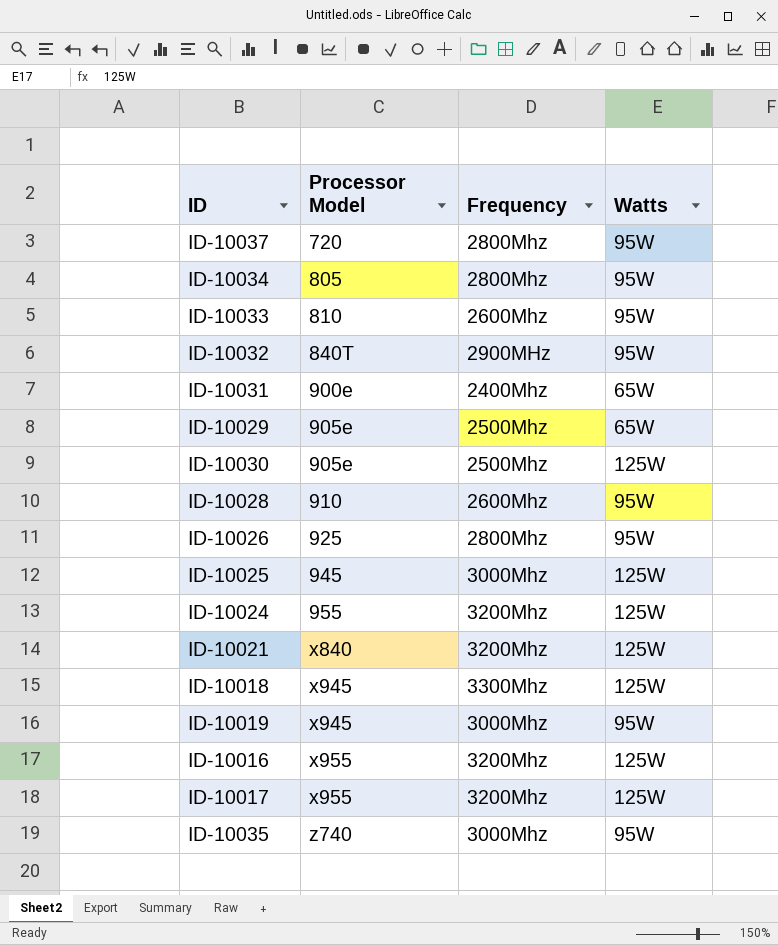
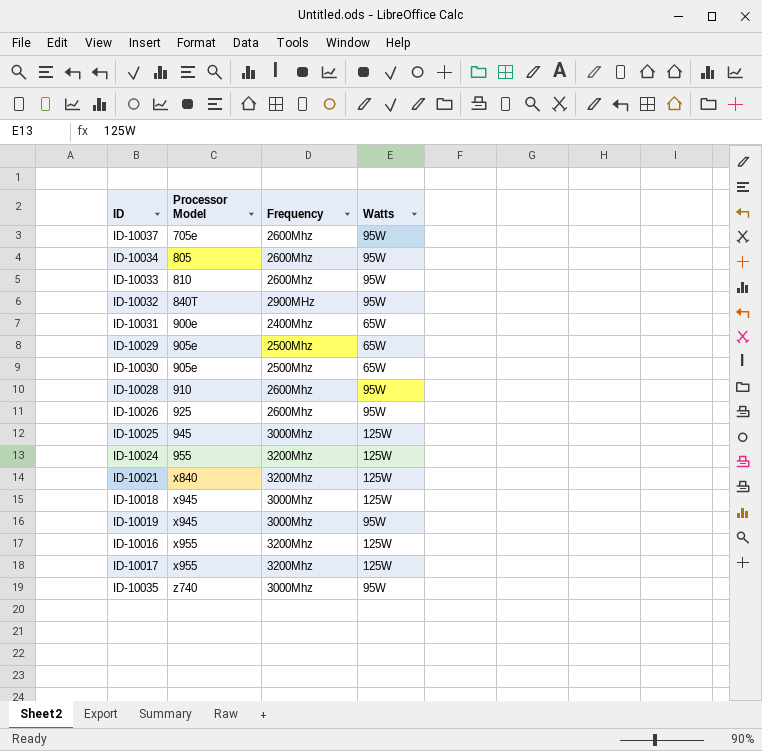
ID-10037 | Processor Model: 720 -> 705e
ID-10037 | Frequency: 2800Mhz -> 2600Mhz
ID-10034 | Frequency: 2800Mhz -> 2600Mhz
ID-10030 | Watts: 125W -> 65W
ID-10026 | Frequency: 2800Mhz -> 2600Mhz
ID-10018 | Frequency: 3300Mhz -> 3000Mhz

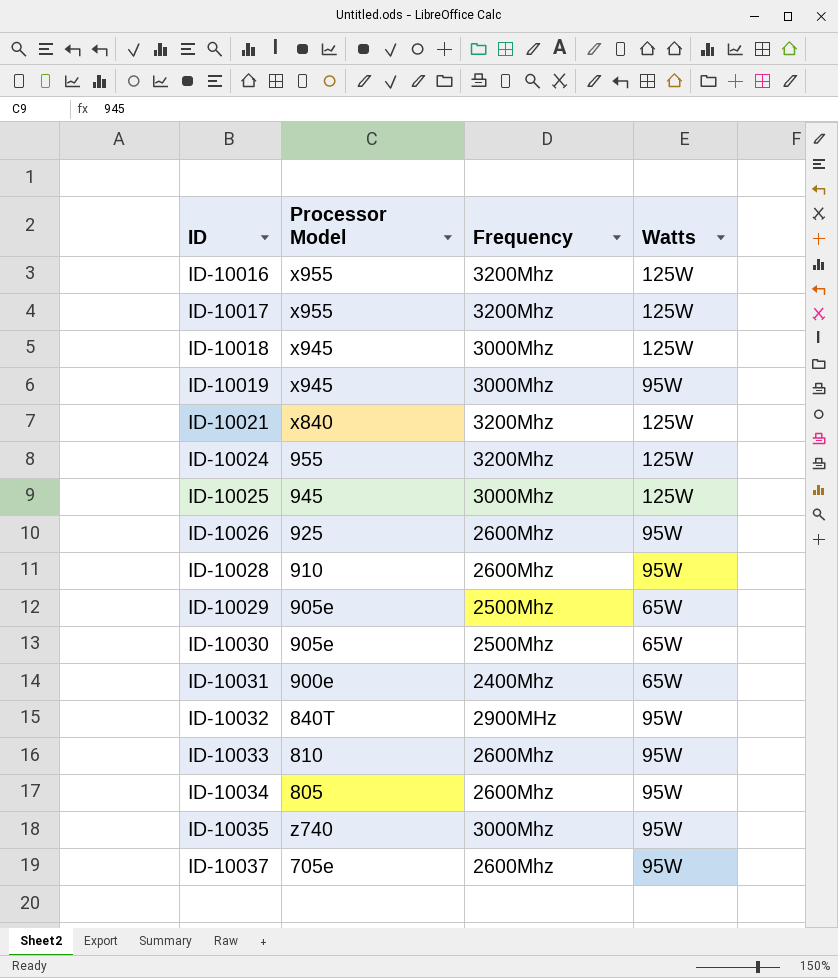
row order: Processor Model ascending -> ID ascending

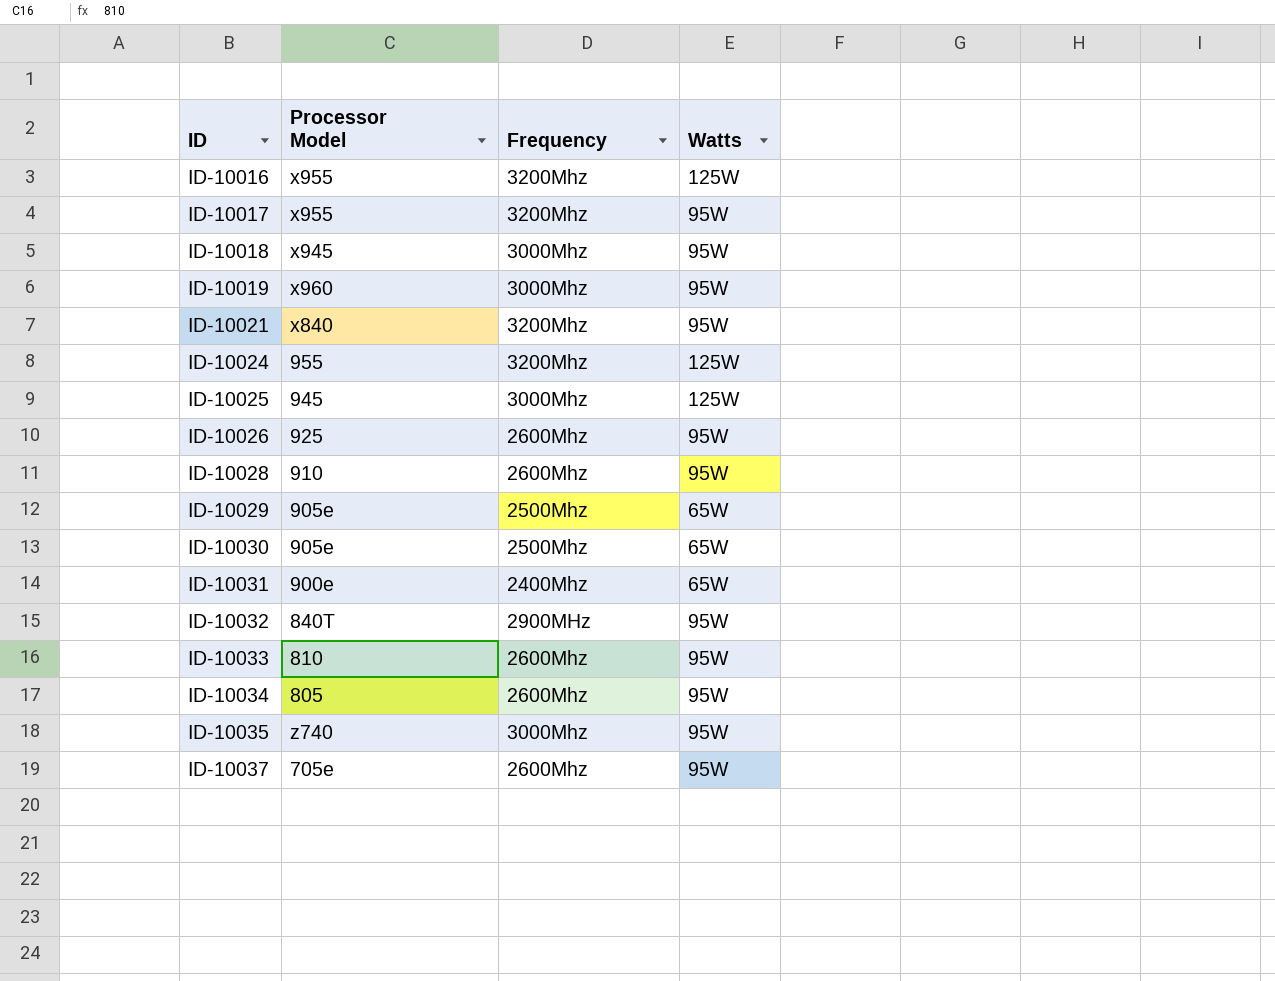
ID-10017 | Watts: 125W -> 95W
ID-10018 | Watts: 125W -> 95W
ID-10019 | Processor Model: x945 -> x960
ID-10021 | Watts: 125W -> 95W

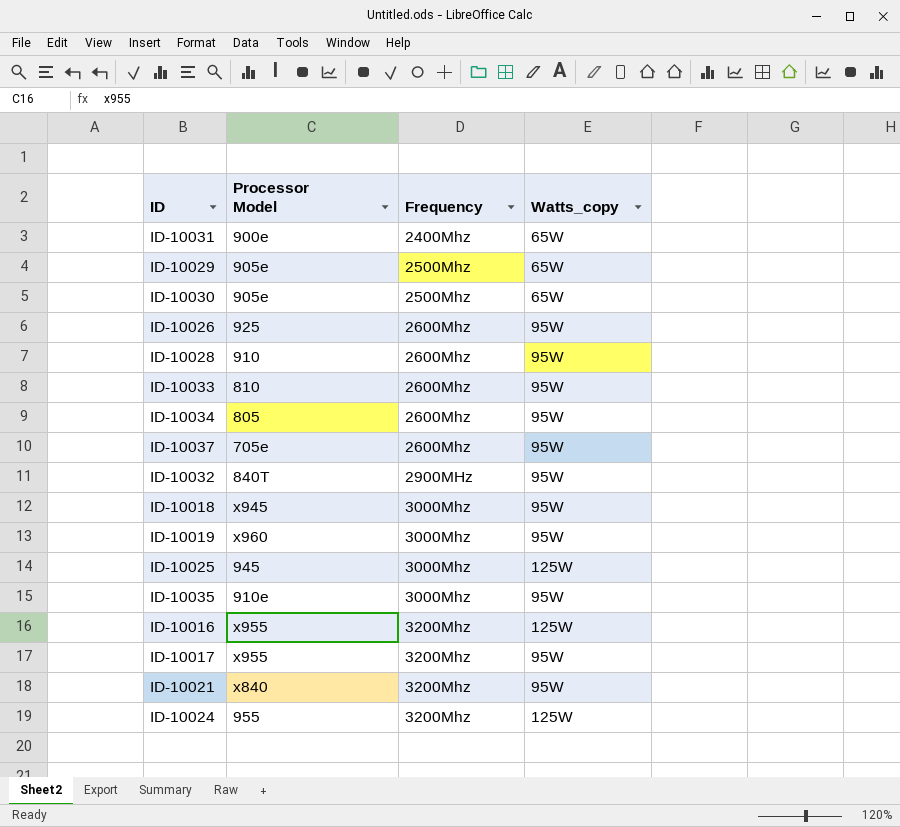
row order: ID ascending -> Frequency ascending
column name: Watts -> Watts_copy
ID-10035 | Processor Model: z740 -> 910e

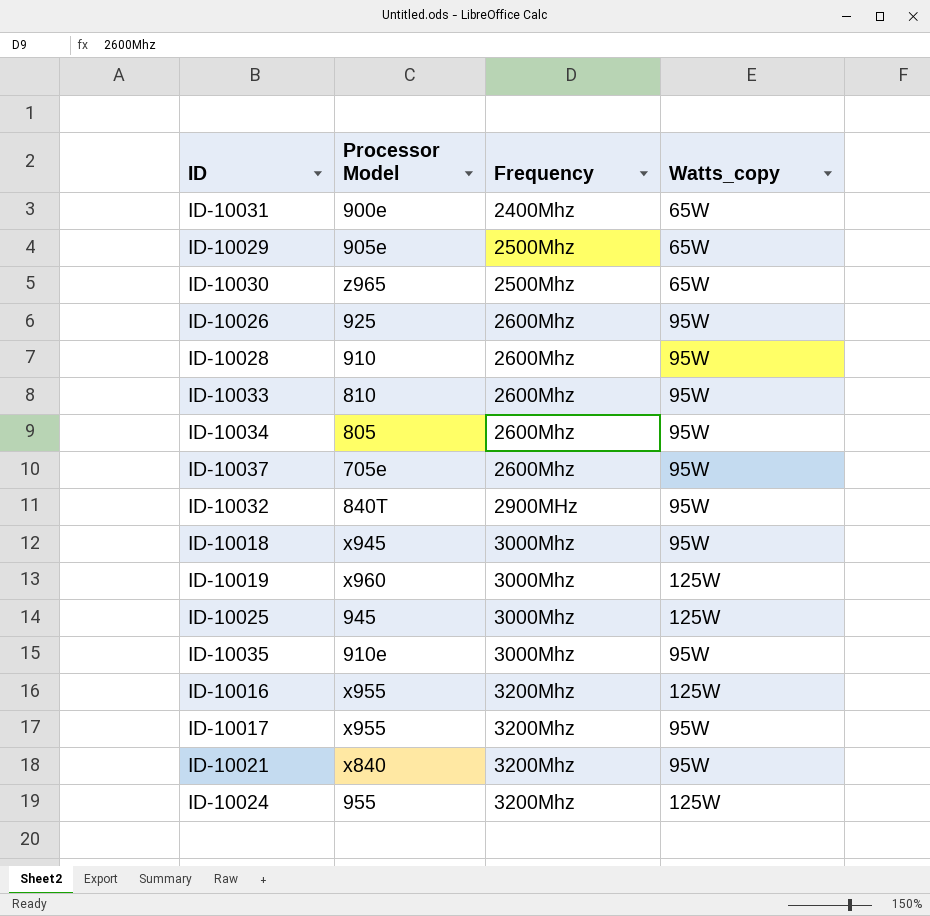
ID-10030 | Processor Model: 905e -> z965
ID-10019 | Watts_copy: 95W -> 125W

